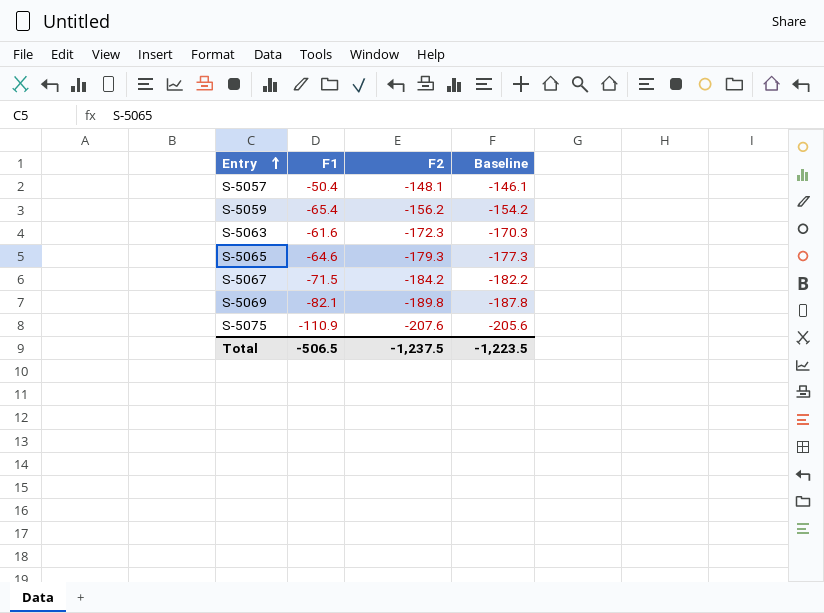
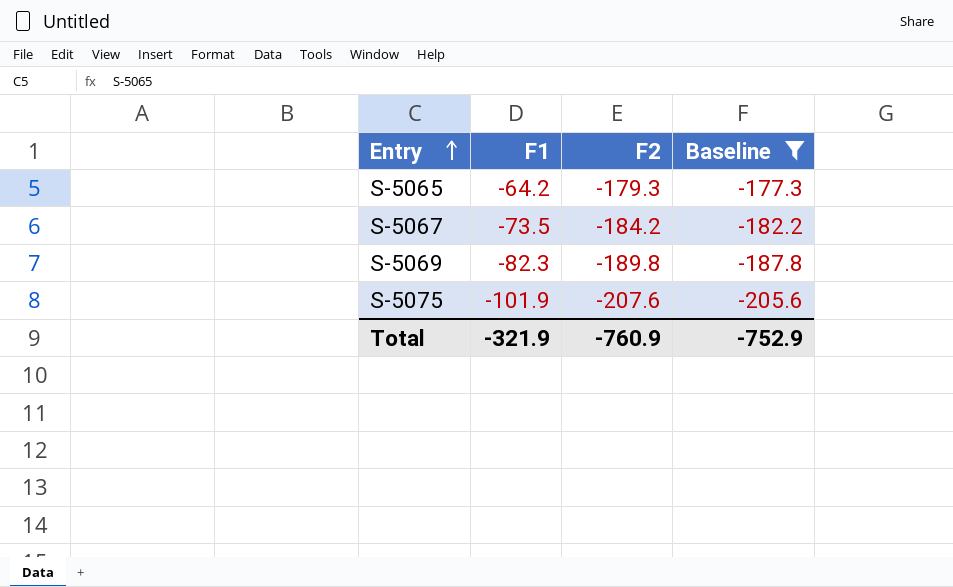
filter: none -> Baseline <= -177.3
S-5065 | F1: -64.6 -> -64.2
S-5067 | F1: -71.5 -> -73.5
S-5069 | F1: -82.1 -> -82.3
S-5075 | F1: -110.9 -> -101.9
Total | F1: -506.5 -> -321.9
Total | F2: -1,237.5 -> -760.9
Total | Baseline: -1,223.5 -> -752.9

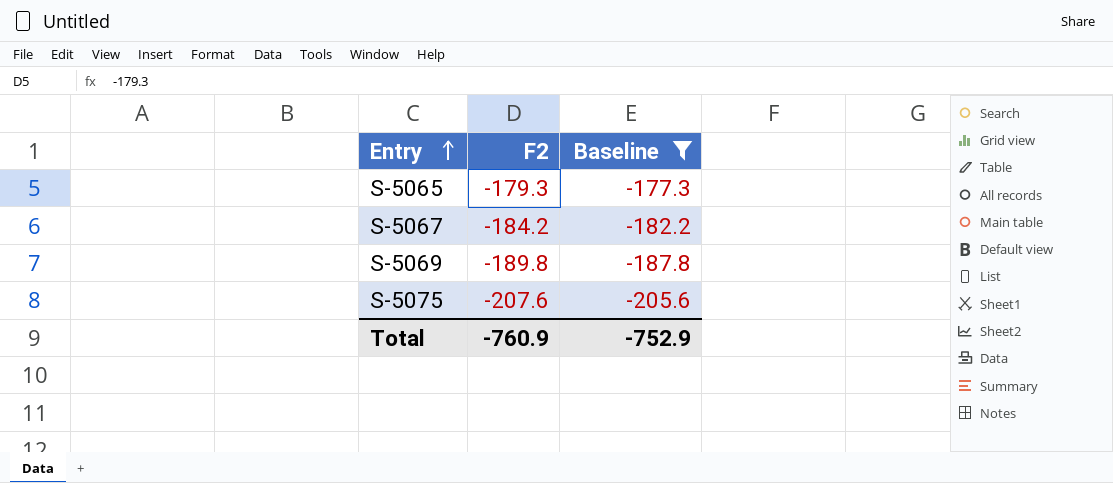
column F1 | position: 2 -> none

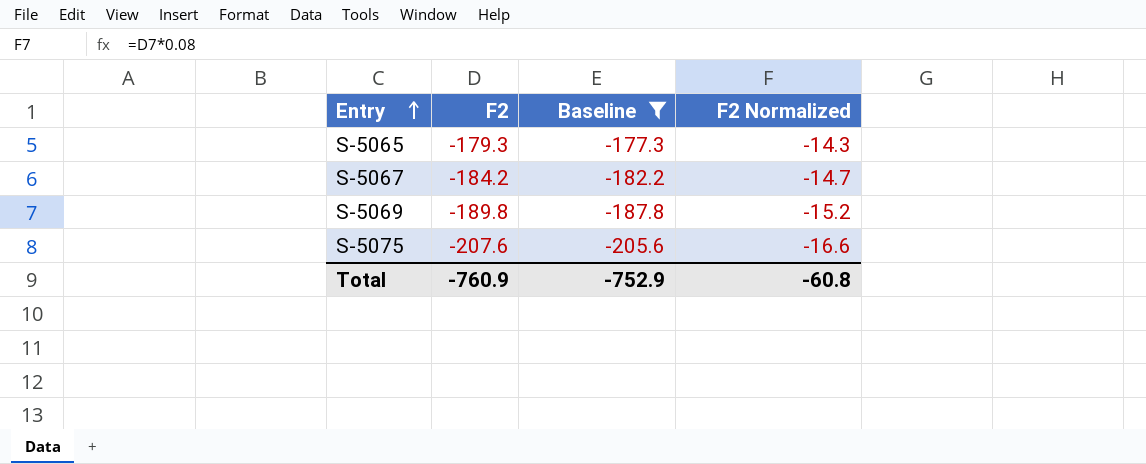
column F2 Normalized | formula: none -> [F2] * 0.08

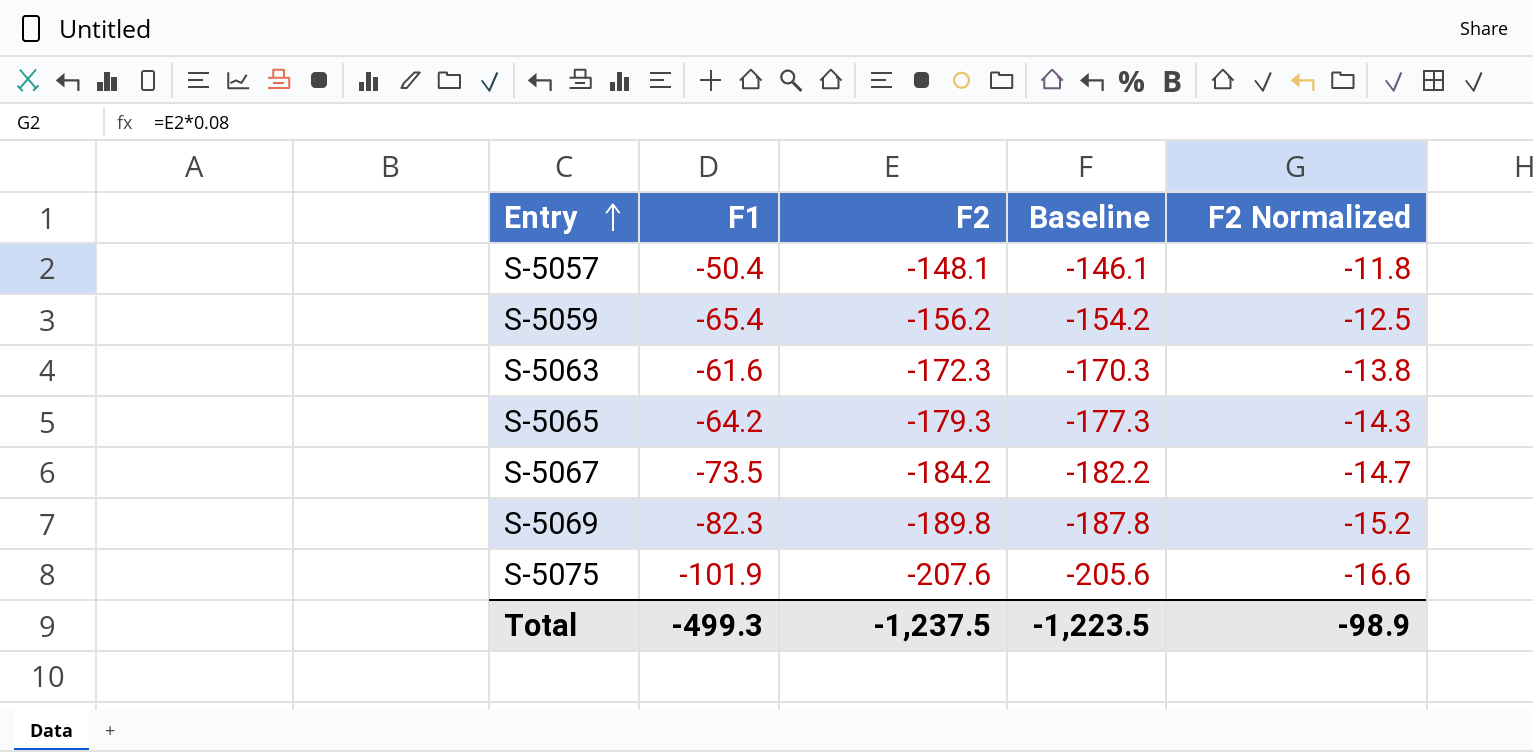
filter: Baseline <= -177.3 -> none
column F1 | position: none -> 2
Total | F2: -760.9 -> -1,237.5
Total | Baseline: -752.9 -> -1,223.5
Total | F2 Normalized: -60.8 -> -98.9

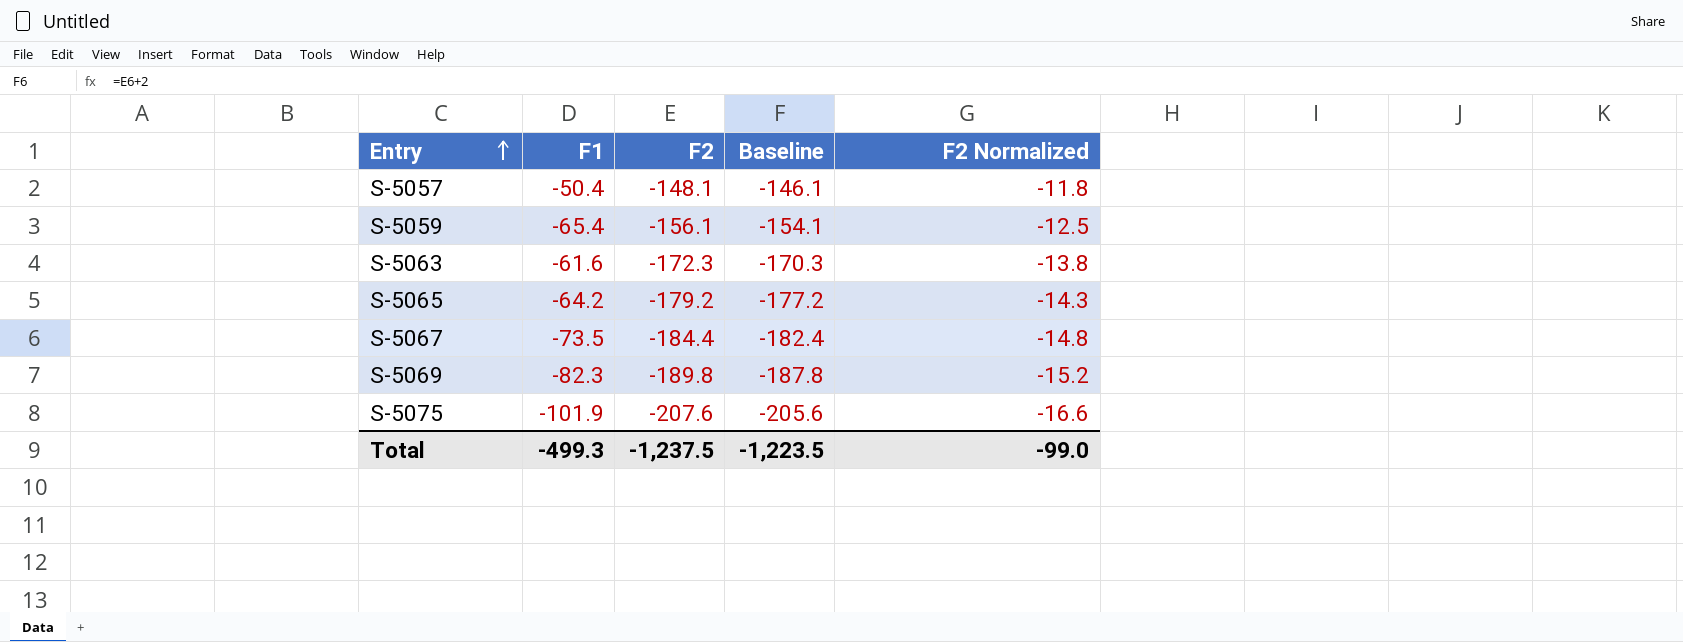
S-5059 | F2: -156.2 -> -156.1
S-5059 | Baseline: -154.2 -> -154.1
S-5065 | F2: -179.3 -> -179.2
S-5065 | Baseline: -177.3 -> -177.2
S-5067 | F2: -184.2 -> -184.4
S-5067 | Baseline: -182.2 -> -182.4
S-5067 | F2 Normalized: -14.7 -> -14.8
Total | F2 Normalized: -98.9 -> -99.0

